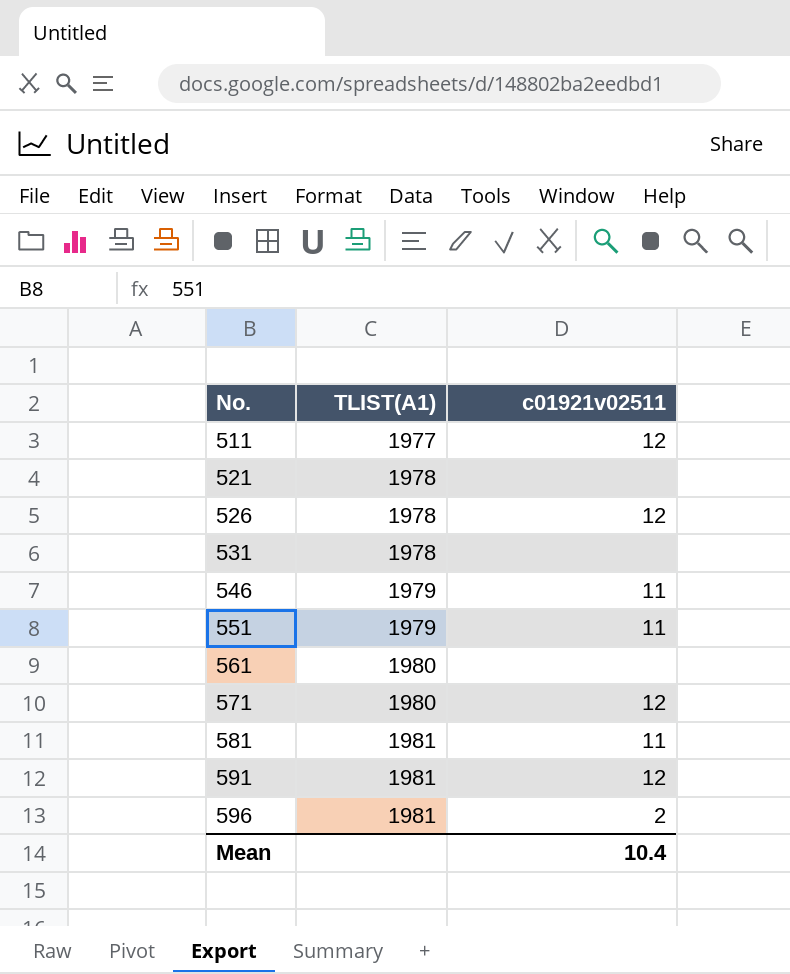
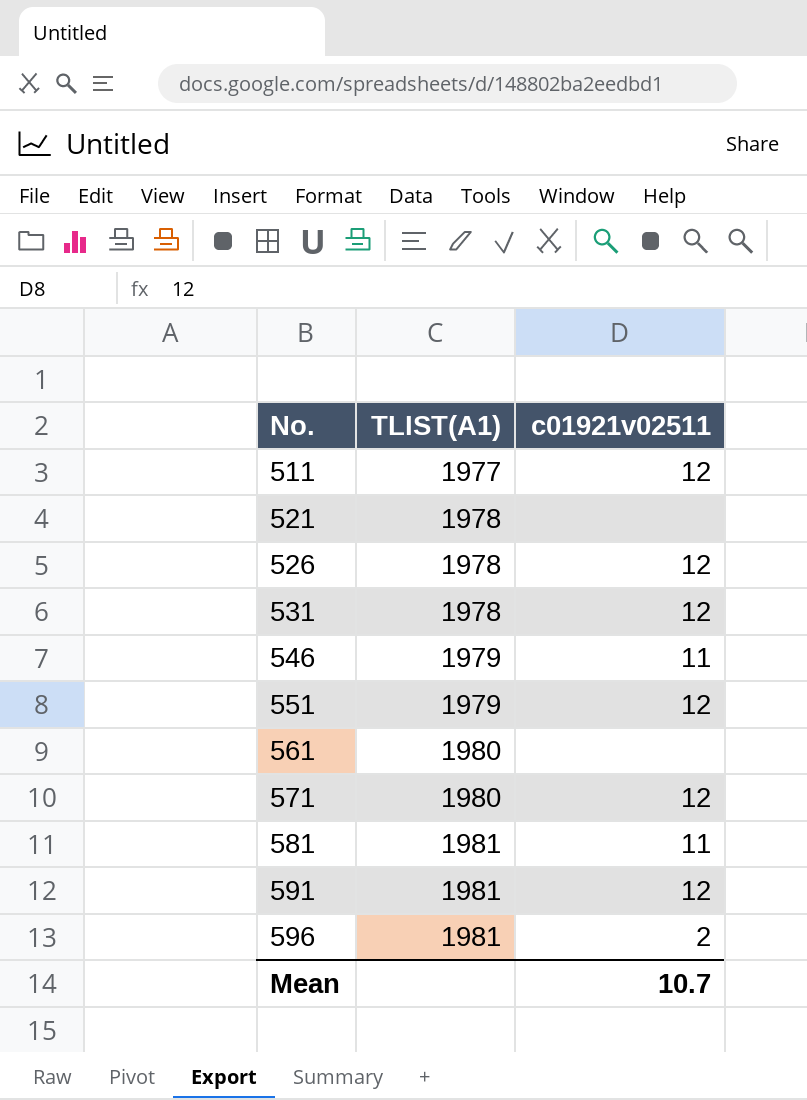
531 | c01921v02511: none -> 12
551 | c01921v02511: 11 -> 12
Mean | c01921v02511: 10.4 -> 10.7

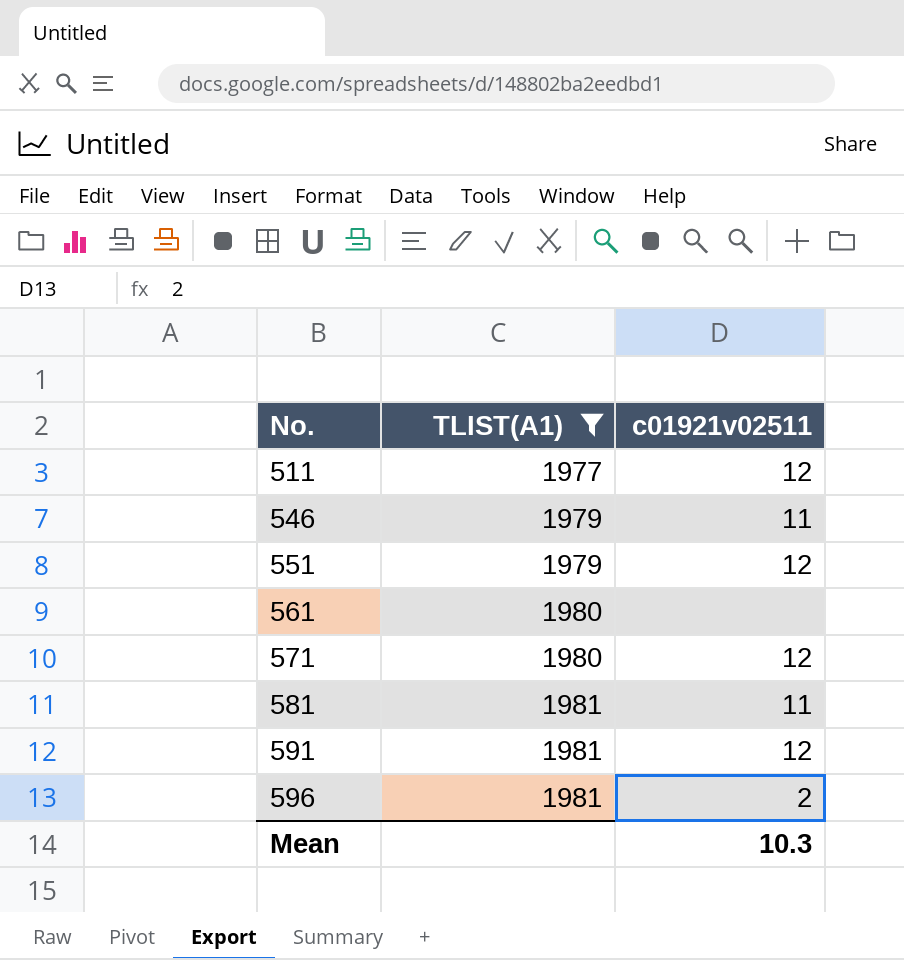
filter: none -> TLIST(A1) != 1978
Mean | c01921v02511: 10.7 -> 10.3

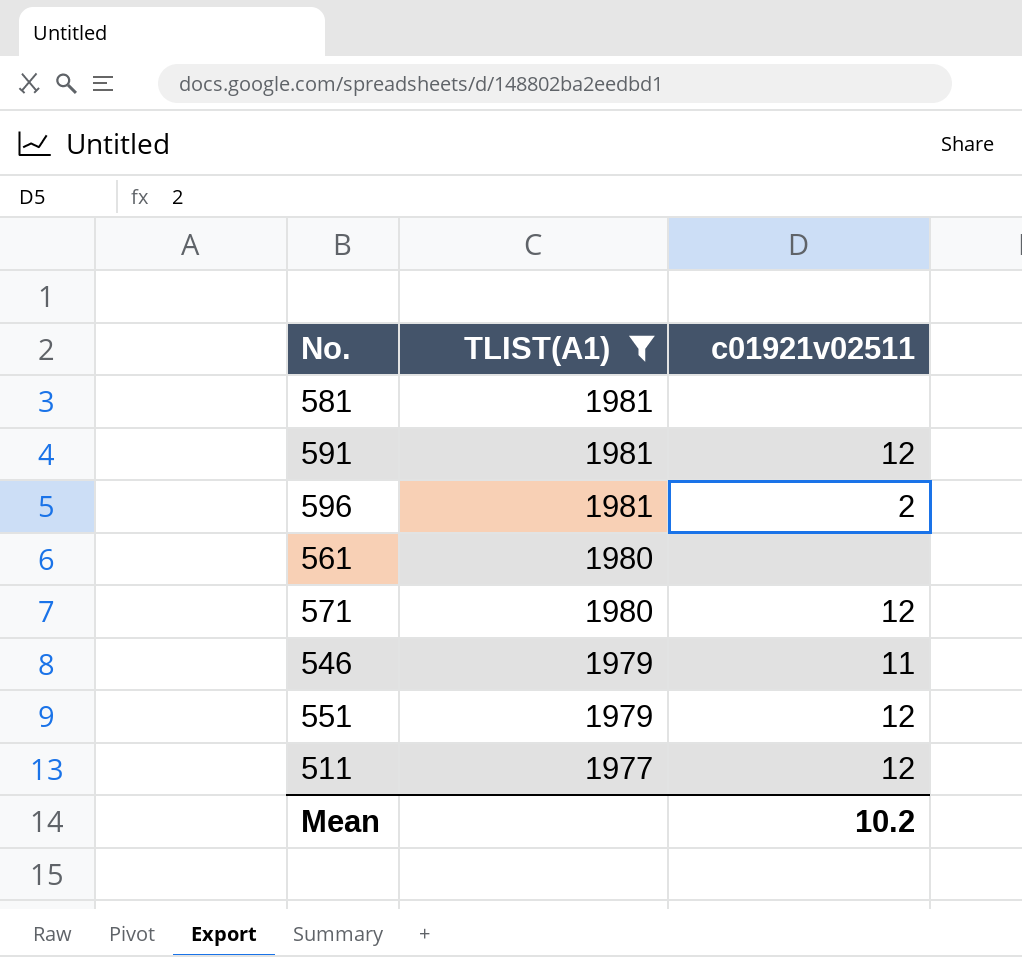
row order: No. ascending -> TLIST(A1) descending
581 | c01921v02511: 11 -> none
Mean | c01921v02511: 10.3 -> 10.2

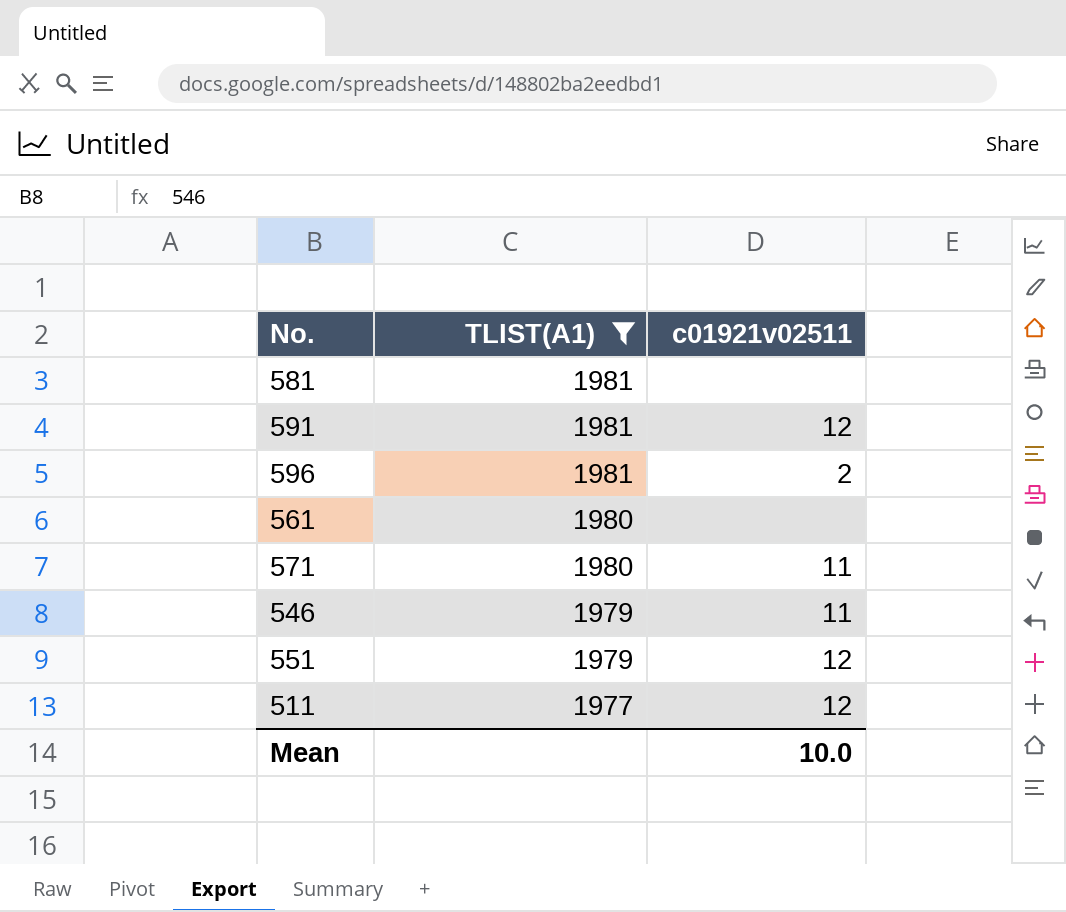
571 | c01921v02511: 12 -> 11
Mean | c01921v02511: 10.2 -> 10.0

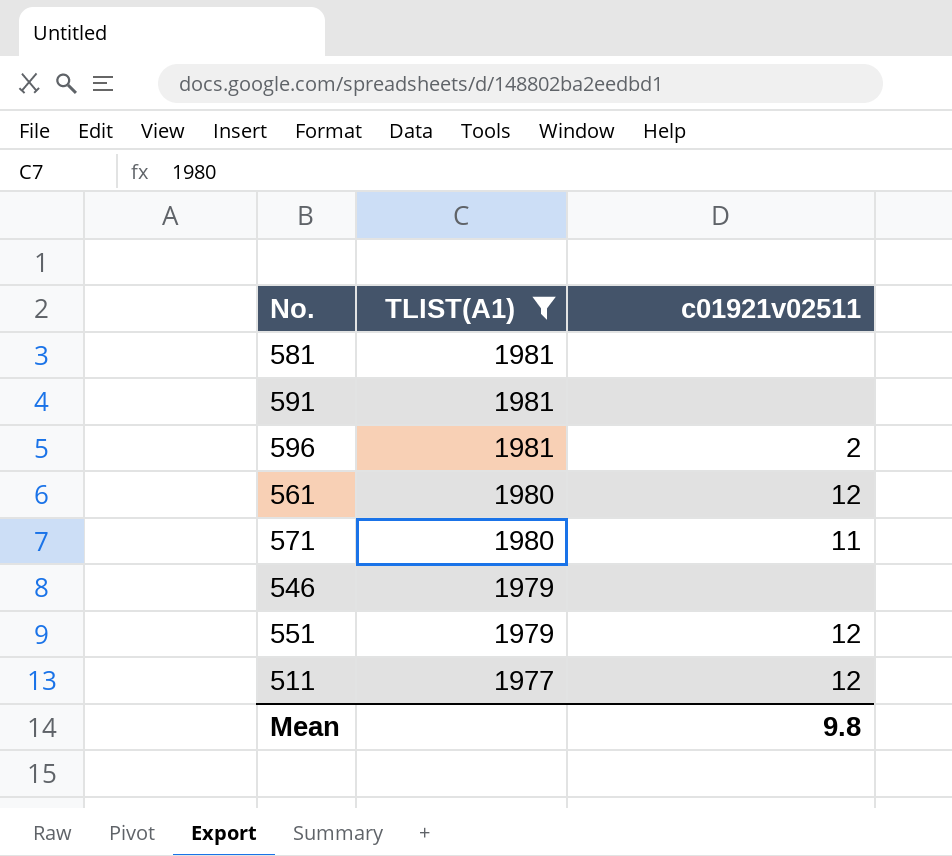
591 | c01921v02511: 12 -> none
561 | c01921v02511: none -> 12
546 | c01921v02511: 11 -> none
Mean | c01921v02511: 10.0 -> 9.8

